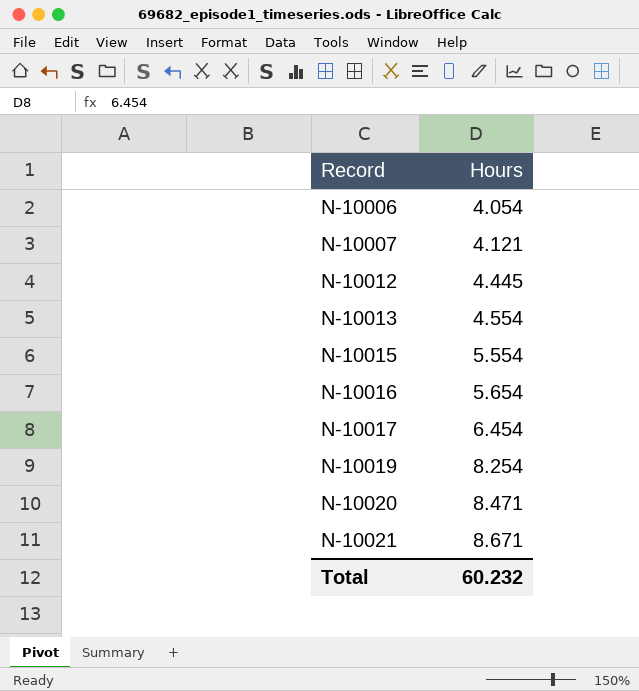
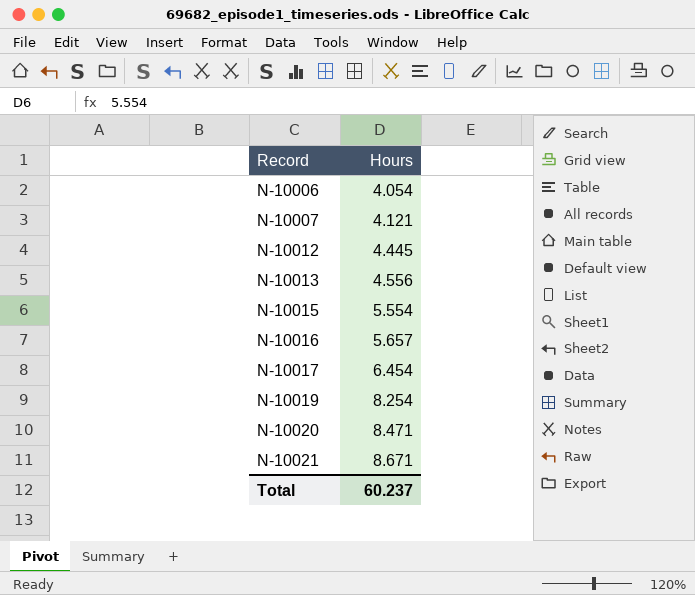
N-10013 | Hours: 4.554 -> 4.556
N-10016 | Hours: 5.654 -> 5.657
Total | Hours: 60.232 -> 60.237

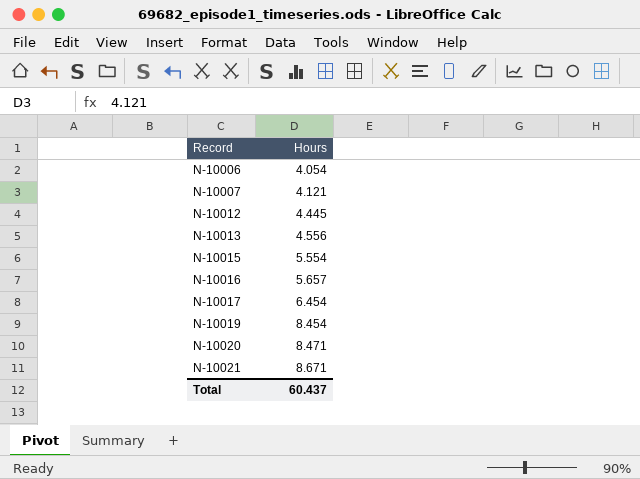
N-10019 | Hours: 8.254 -> 8.454
Total | Hours: 60.237 -> 60.437

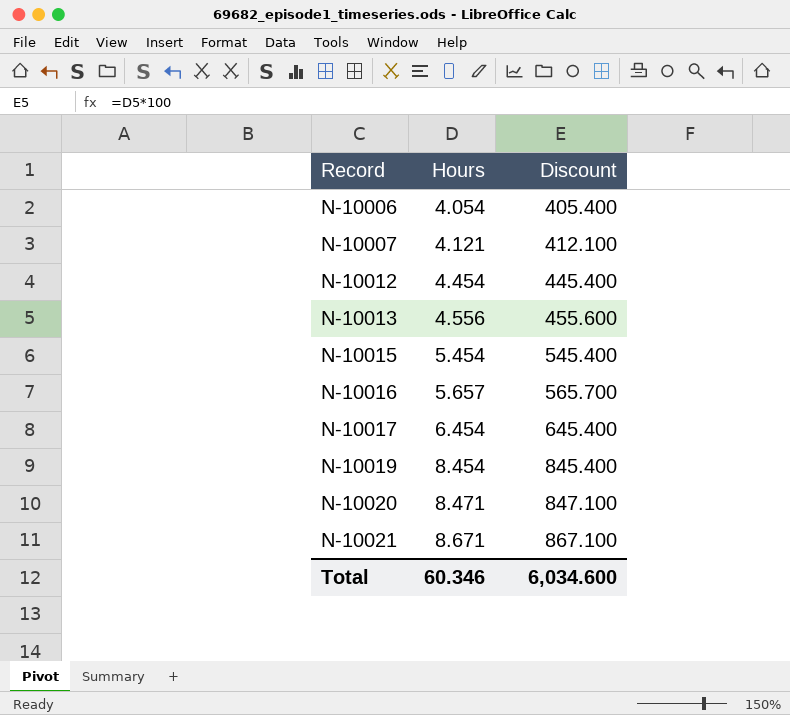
column Discount | formula: none -> [Hours] * 100
N-10012 | Hours: 4.445 -> 4.454
N-10015 | Hours: 5.554 -> 5.454
Total | Hours: 60.437 -> 60.346

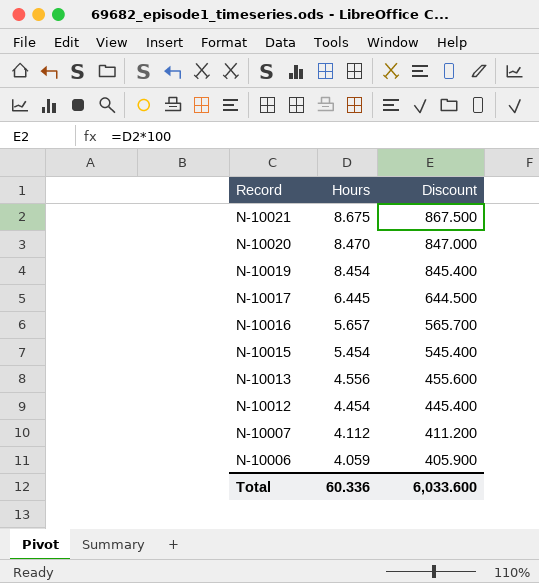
row order: Record ascending -> Record descending
N-10021 | Hours: 8.671 -> 8.675
N-10021 | Discount: 867.100 -> 867.500
N-10020 | Hours: 8.471 -> 8.470
N-10020 | Discount: 847.100 -> 847.000
N-10017 | Hours: 6.454 -> 6.445
N-10017 | Discount: 645.400 -> 644.500
N-10007 | Hours: 4.121 -> 4.112
N-10007 | Discount: 412.100 -> 411.200
N-10006 | Hours: 4.054 -> 4.059
N-10006 | Discount: 405.400 -> 405.900
Total | Hours: 60.346 -> 60.336
Total | Discount: 6,034.600 -> 6,033.600

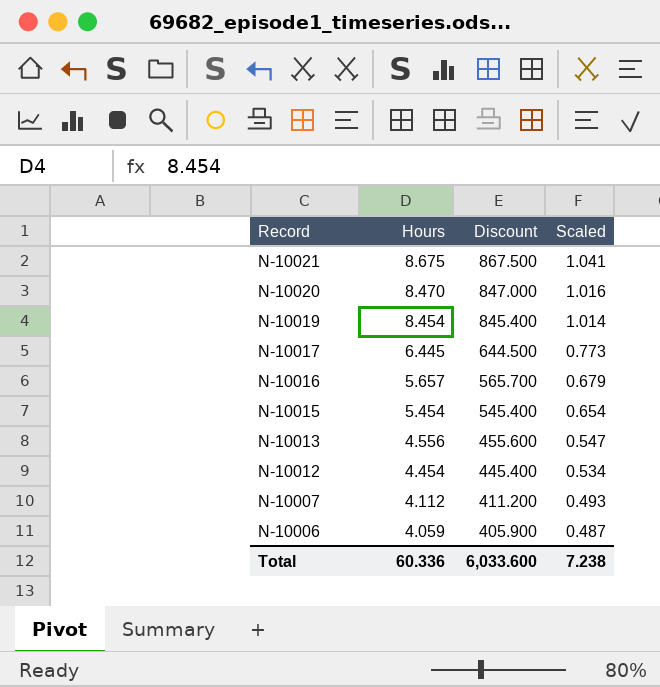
column Scaled | formula: none -> [Hours] * 0.12

